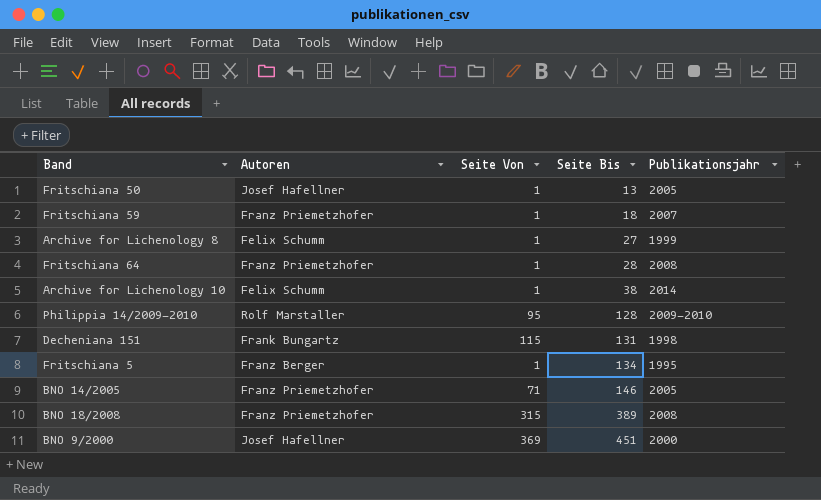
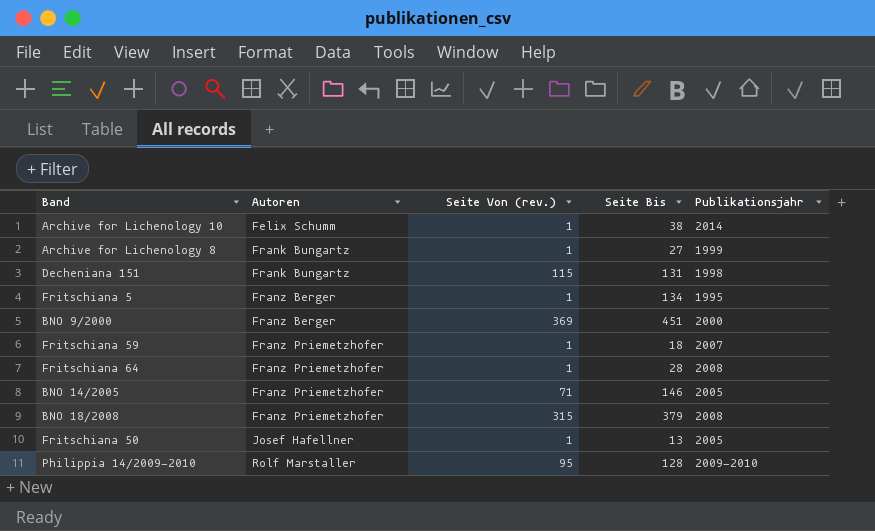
row order: Seite Bis ascending -> Autoren ascending
column name: Seite Von -> Seite Von (rev.)
Archive for Lichenology 8 | Autoren: Felix Schumm -> Frank Bungartz
BNO 9/2000 | Autoren: Josef Hafellner -> Franz Berger
BNO 18/2008 | Seite Bis: 389 -> 379

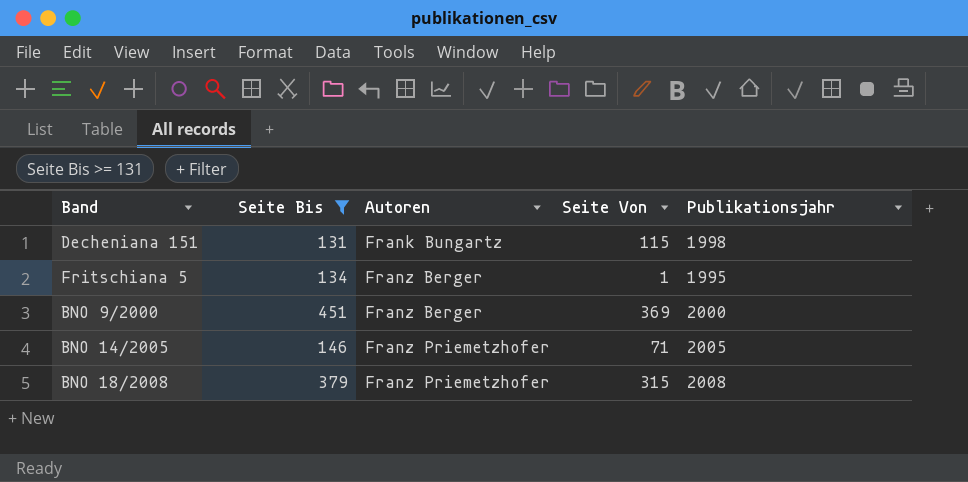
filter: none -> Seite Bis >= 131
column Seite Bis | position: 4 -> 2
column name: Seite Von (rev.) -> Seite Von

